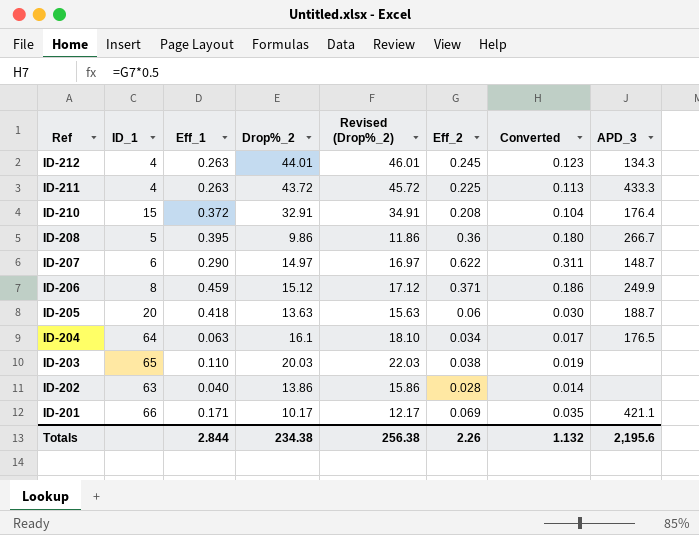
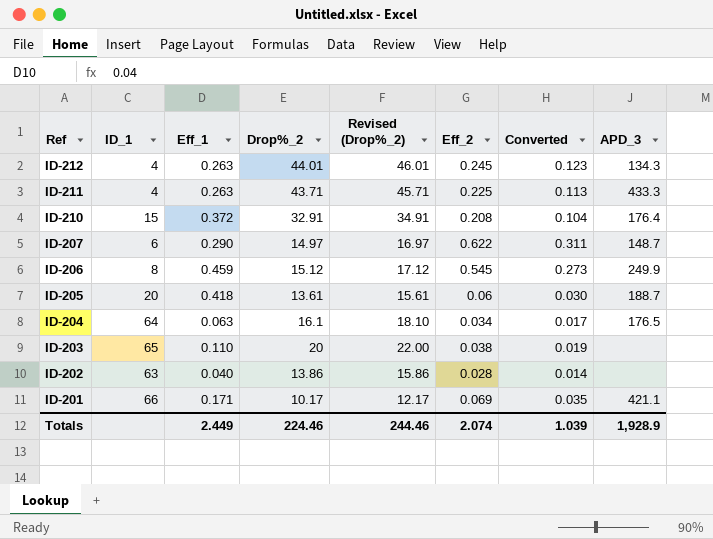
row ID-208: 5 | 0.395 | 9.86 | 11.86 | 0.36 | 0.180 | 266.7 -> none
ID-211 | Drop%_2: 43.72 -> 43.71
ID-211 | Revised (Drop%_2): 45.72 -> 45.71
ID-206 | Eff_2: 0.371 -> 0.545
ID-206 | Converted: 0.186 -> 0.273
ID-205 | Drop%_2: 13.63 -> 13.61
ID-205 | Revised (Drop%_2): 15.63 -> 15.61
ID-203 | Drop%_2: 20.03 -> 20
ID-203 | Revised (Drop%_2): 22.03 -> 22.00
Totals | Eff_1: 2.844 -> 2.449
Totals | Drop%_2: 234.38 -> 224.46
Totals | Revised (Drop%_2): 256.38 -> 244.46
Totals | Eff_2: 2.26 -> 2.074
Totals | Converted: 1.132 -> 1.039
Totals | APD_3: 2,195.6 -> 1,928.9

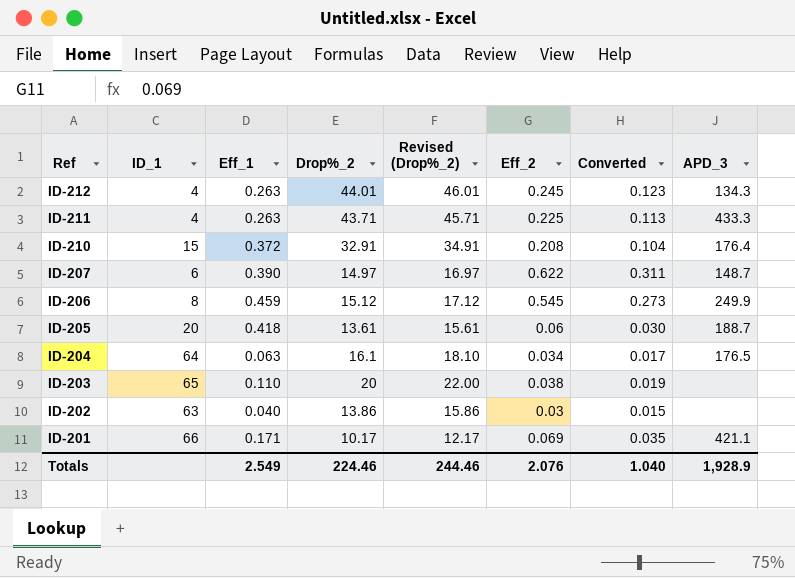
ID-207 | Eff_1: 0.290 -> 0.390
ID-202 | Eff_2: 0.028 -> 0.03
ID-202 | Converted: 0.014 -> 0.015
Totals | Eff_1: 2.449 -> 2.549
Totals | Eff_2: 2.074 -> 2.076
Totals | Converted: 1.039 -> 1.040

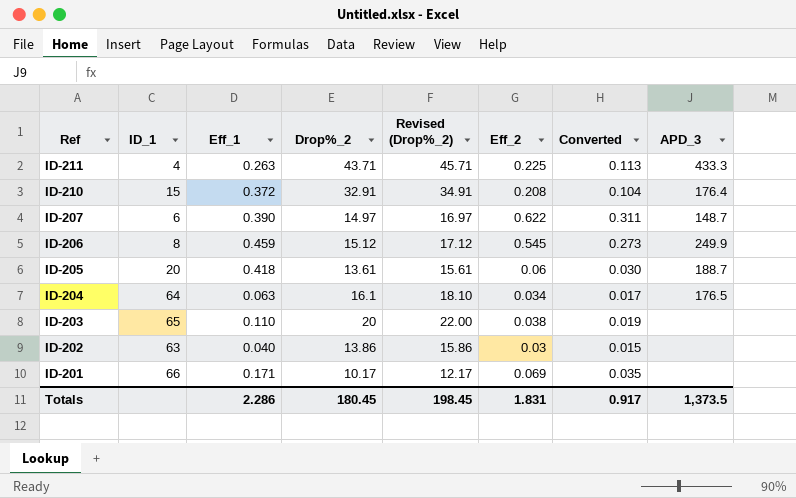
row ID-212: 4 | 0.263 | 44.01 | 46.01 | 0.245 | 0.123 | 134.3 -> none
ID-201 | APD_3: 421.1 -> none
Totals | Eff_1: 2.549 -> 2.286
Totals | Drop%_2: 224.46 -> 180.45
Totals | Revised (Drop%_2): 244.46 -> 198.45
Totals | Eff_2: 2.076 -> 1.831
Totals | Converted: 1.040 -> 0.917
Totals | APD_3: 1,928.9 -> 1,373.5

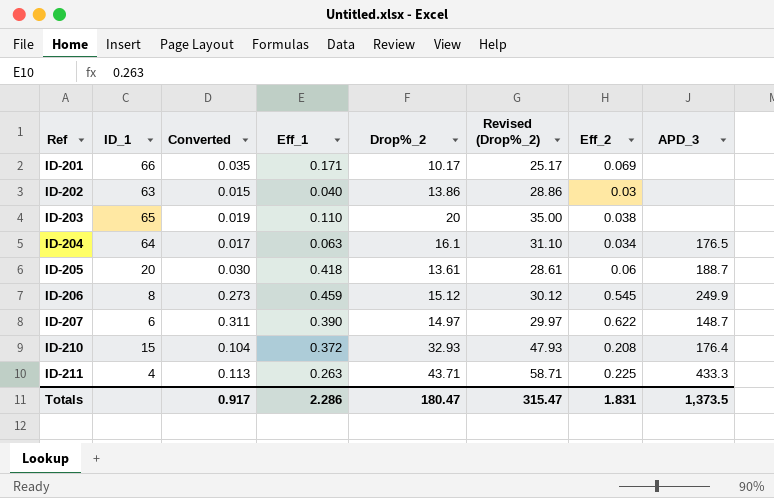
row order: Ref descending -> Ref ascending
column Converted | position: 7 -> 3
column Revised (Drop%_2) | formula: [Drop%_2] + 2 -> [Drop%_2] + 15
ID-210 | Drop%_2: 32.91 -> 32.93
Totals | Drop%_2: 180.45 -> 180.47
Totals | Revised (Drop%_2): 198.45 -> 315.47

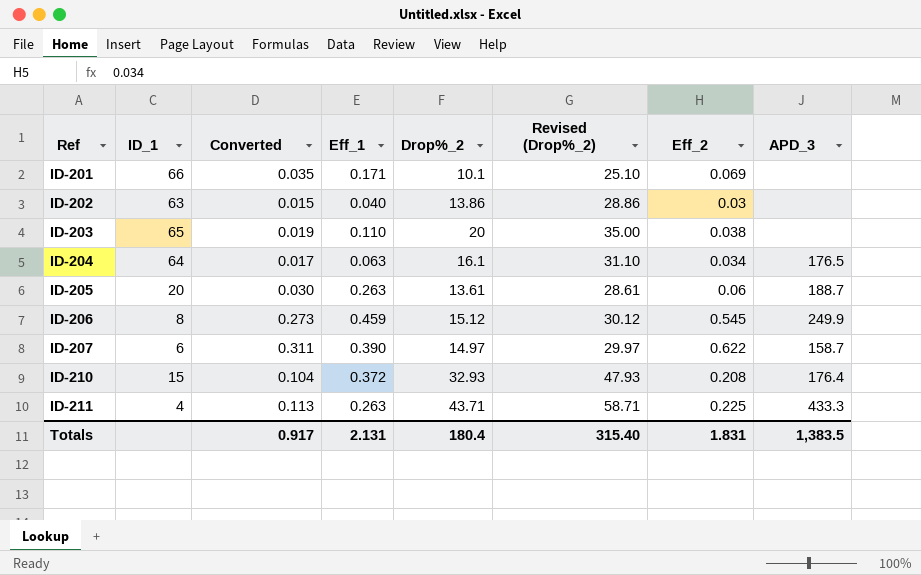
ID-201 | Drop%_2: 10.17 -> 10.1
ID-201 | Revised (Drop%_2): 25.17 -> 25.10
ID-205 | Eff_1: 0.418 -> 0.263
ID-207 | APD_3: 148.7 -> 158.7
Totals | Eff_1: 2.286 -> 2.131
Totals | Drop%_2: 180.47 -> 180.4
Totals | Revised (Drop%_2): 315.47 -> 315.40
Totals | APD_3: 1,373.5 -> 1,383.5

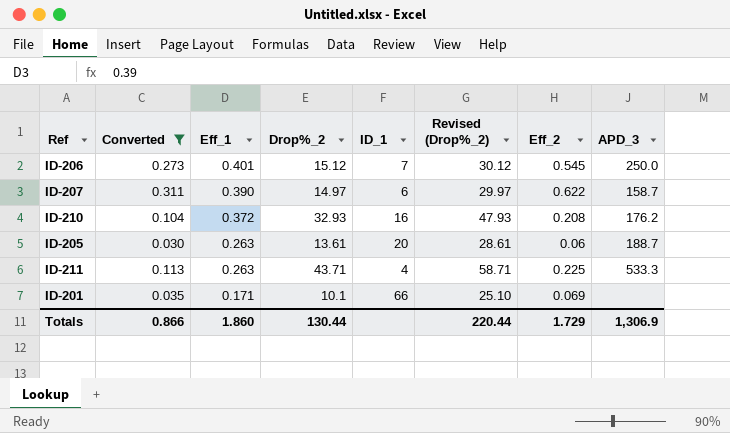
filter: none -> Converted >= 0.030
row order: Ref ascending -> Eff_1 descending
column ID_1 | position: 2 -> 5
ID-206 | Eff_1: 0.459 -> 0.401
ID-206 | ID_1: 8 -> 7
ID-206 | APD_3: 249.9 -> 250.0
ID-210 | ID_1: 15 -> 16
ID-210 | APD_3: 176.4 -> 176.2
ID-211 | APD_3: 433.3 -> 533.3
Totals | Converted: 0.917 -> 0.866
Totals | Eff_1: 2.131 -> 1.860
Totals | Drop%_2: 180.4 -> 130.44
Totals | Revised (Drop%_2): 315.40 -> 220.44
Totals | Eff_2: 1.831 -> 1.729
Totals | APD_3: 1,383.5 -> 1,306.9

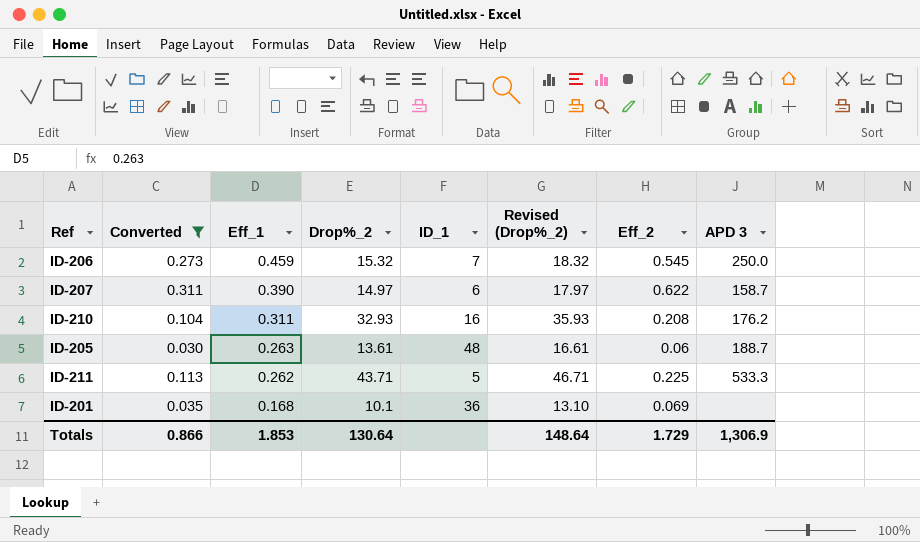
column Revised (Drop%_2) | formula: [Drop%_2] + 15 -> [Drop%_2] + 3
column name: APD_3 -> APD 3
ID-206 | Eff_1: 0.401 -> 0.459
ID-206 | Drop%_2: 15.12 -> 15.32
ID-210 | Eff_1: 0.372 -> 0.311
ID-205 | ID_1: 20 -> 48
ID-211 | Eff_1: 0.263 -> 0.262
ID-211 | ID_1: 4 -> 5
ID-201 | Eff_1: 0.171 -> 0.168
ID-201 | ID_1: 66 -> 36
Totals | Eff_1: 1.860 -> 1.853
Totals | Drop%_2: 130.44 -> 130.64
Totals | Revised (Drop%_2): 220.44 -> 148.64

